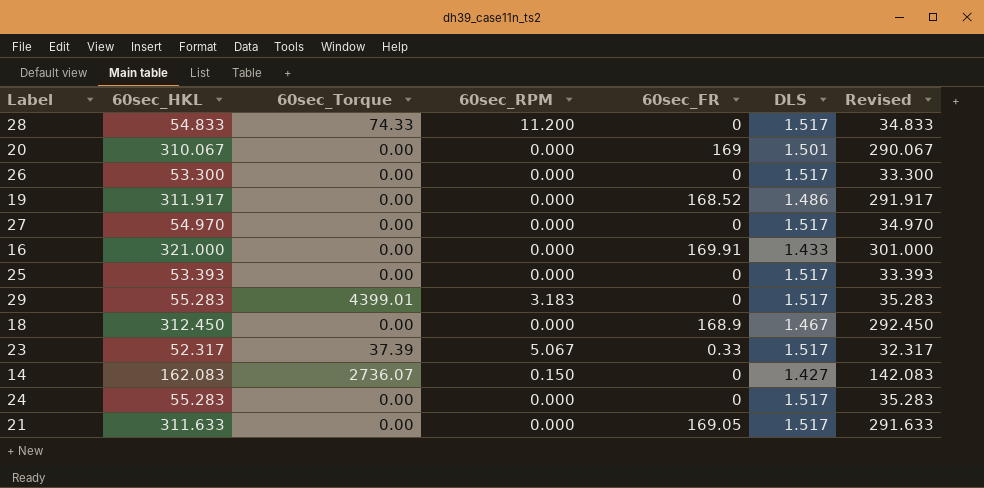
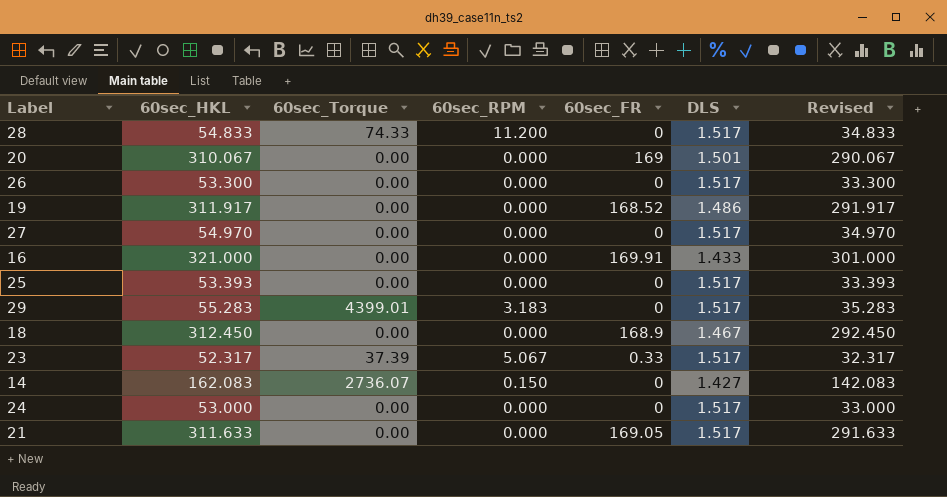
24 | 60sec_HKL: 55.283 -> 53.000
24 | Revised: 35.283 -> 33.000

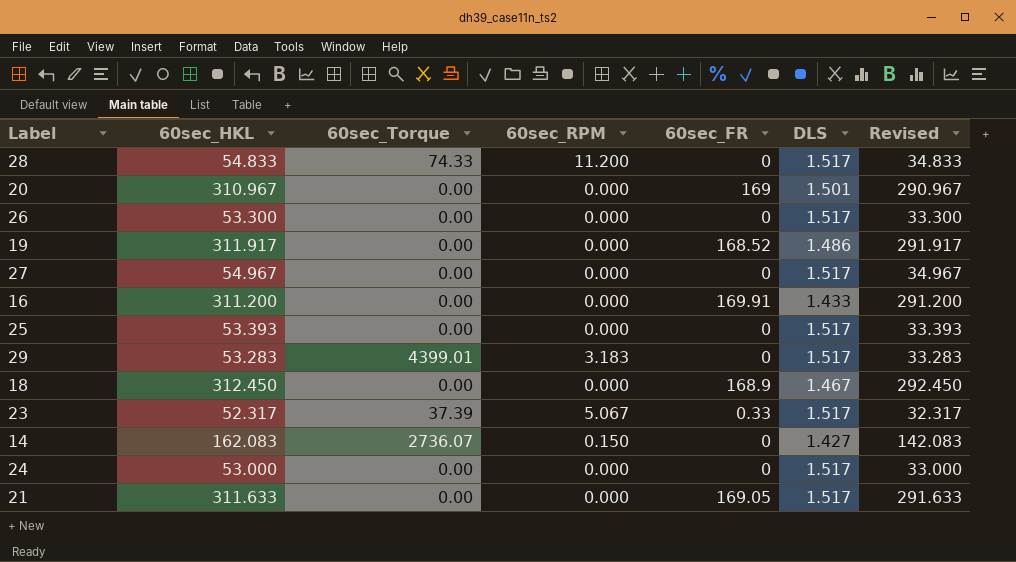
20 | 60sec_HKL: 310.067 -> 310.967
20 | Revised: 290.067 -> 290.967
27 | 60sec_HKL: 54.970 -> 54.967
27 | Revised: 34.970 -> 34.967
16 | 60sec_HKL: 321.000 -> 311.200
16 | Revised: 301.000 -> 291.200
29 | 60sec_HKL: 55.283 -> 53.283
29 | Revised: 35.283 -> 33.283

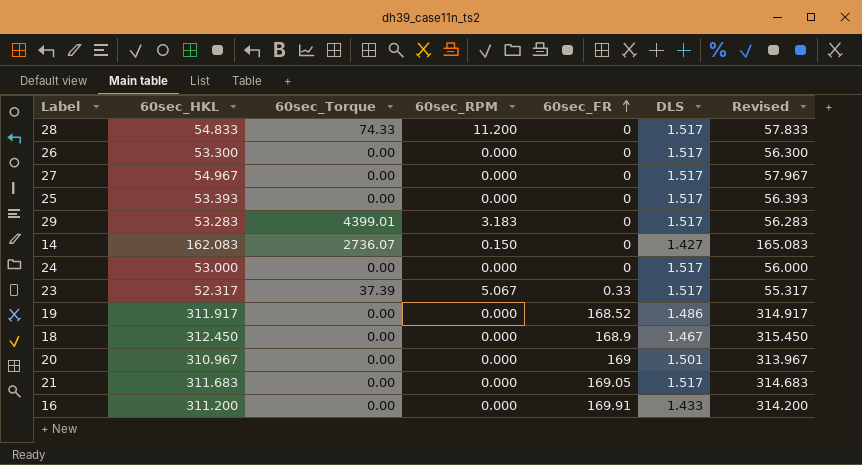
row order: none -> 60sec_FR ascending
column Revised | formula: [60sec_HKL] - 20 -> [60sec_HKL] + 3
21 | 60sec_HKL: 311.633 -> 311.683

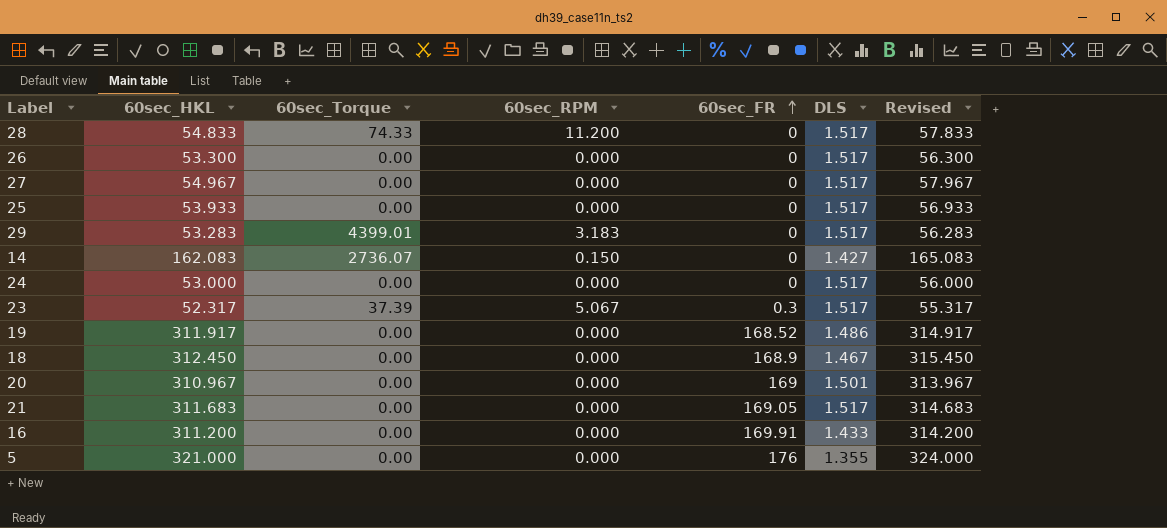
25 | 60sec_HKL: 53.393 -> 53.933
25 | Revised: 56.393 -> 56.933
23 | 60sec_FR: 0.33 -> 0.3
row 5: none -> 321.000 | 0.00 | 0.000 | 176 | 1.355 | 324.000

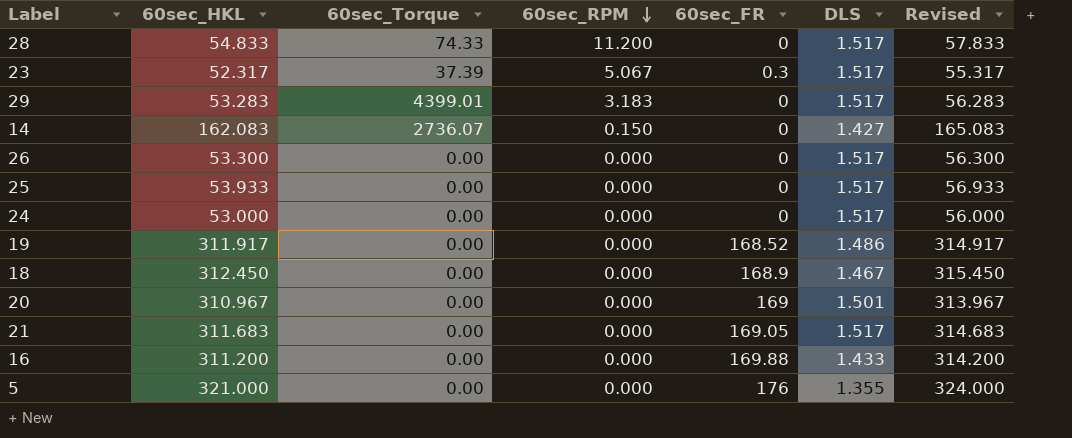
row order: 60sec_FR ascending -> 60sec_RPM descending
row 27: 54.967 | 0.00 | 0.000 | 0 | 1.517 | 57.967 -> none
16 | 60sec_FR: 169.91 -> 169.88

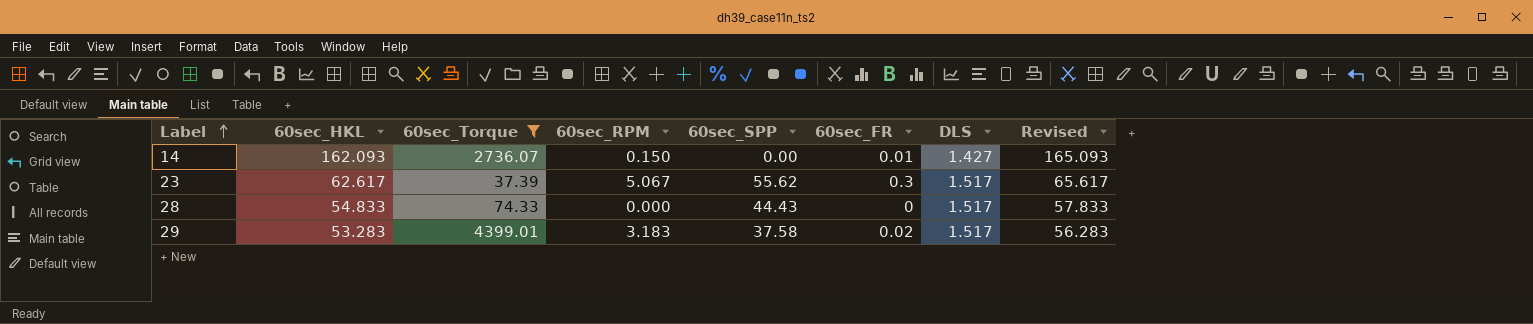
filter: none -> 60sec_Torque != 0.00
row order: 60sec_RPM descending -> Label ascending
column 60sec_SPP | position: none -> 5
14 | 60sec_HKL: 162.083 -> 162.093
14 | 60sec_FR: 0 -> 0.01
14 | Revised: 165.083 -> 165.093
23 | 60sec_HKL: 52.317 -> 62.617
23 | Revised: 55.317 -> 65.617
28 | 60sec_RPM: 11.200 -> 0.000
29 | 60sec_FR: 0 -> 0.02

